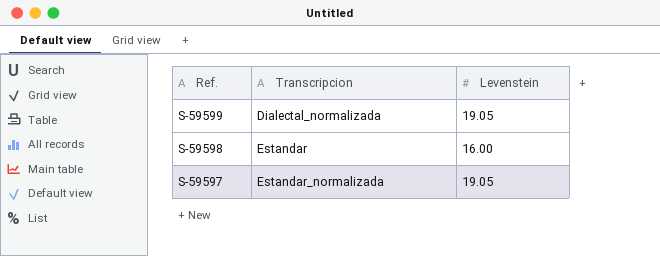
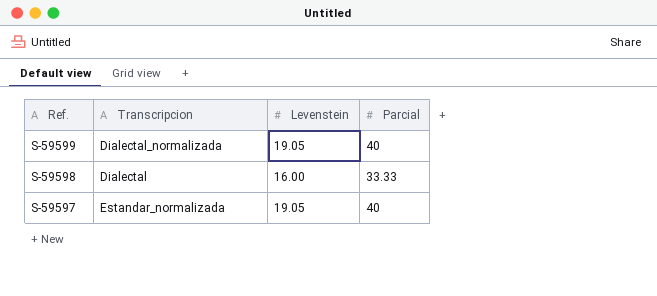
column Parcial | position: none -> 4
S-59598 | Transcripcion: Estandar -> Dialectal

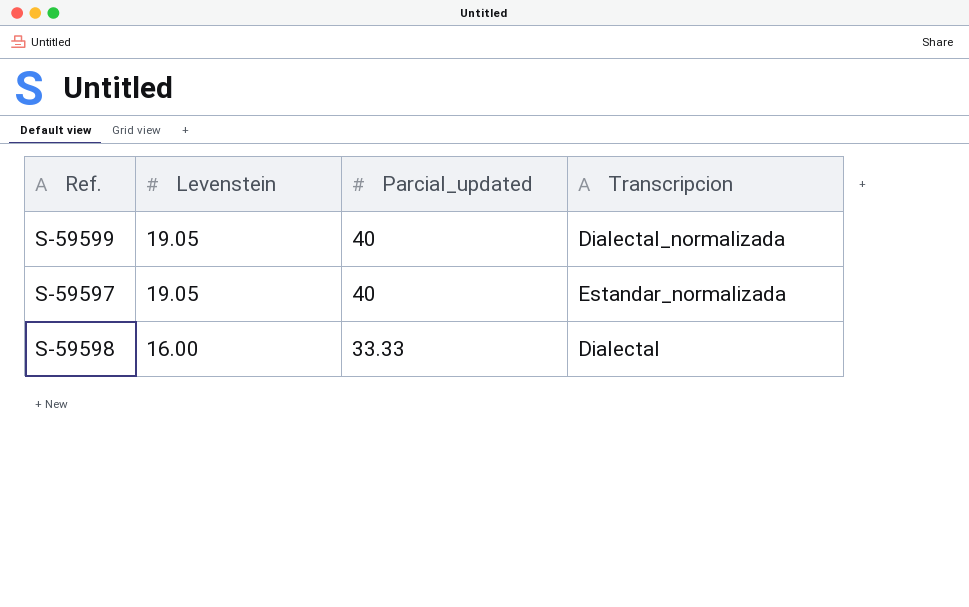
row order: Ref. descending -> Levenstein descending
column name: Parcial -> Parcial_updated
column Transcripcion | position: 2 -> 4

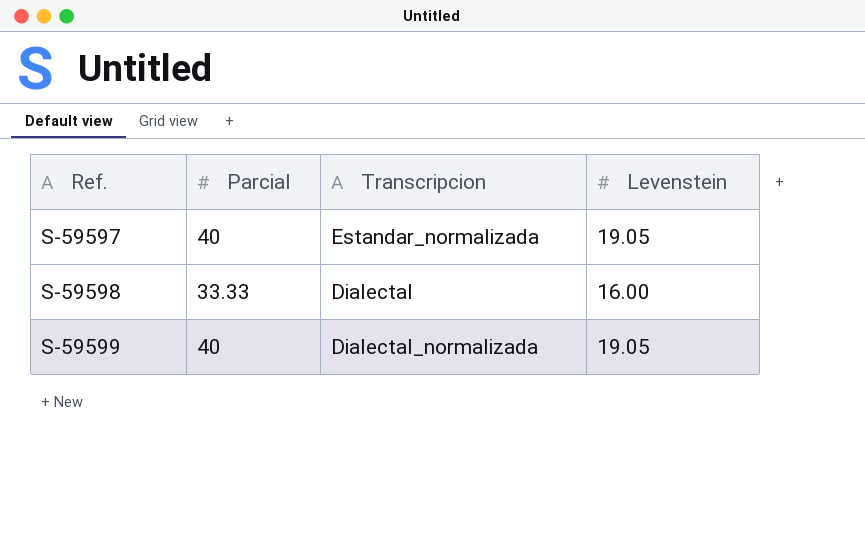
row order: Levenstein descending -> Ref. ascending
column name: Parcial_updated -> Parcial
column Levenstein | position: 2 -> 4

